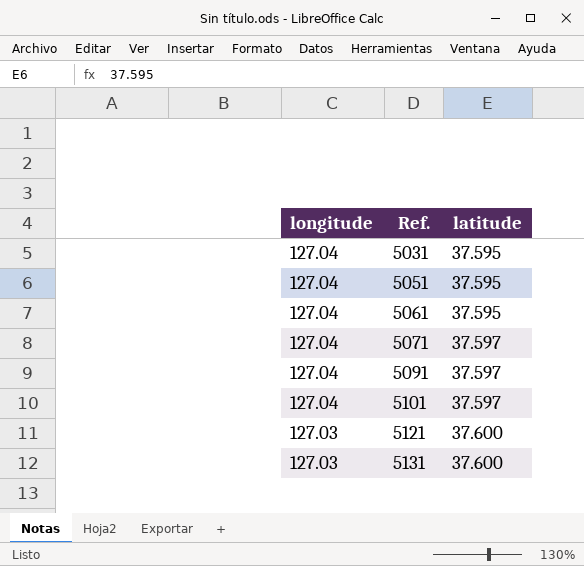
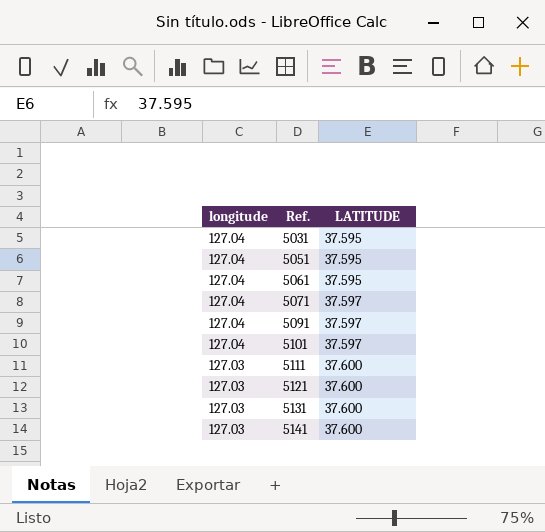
column name: latitude -> LATITUDE
row 5111: none -> 127.03 | 37.600
row 5141: none -> 127.03 | 37.600

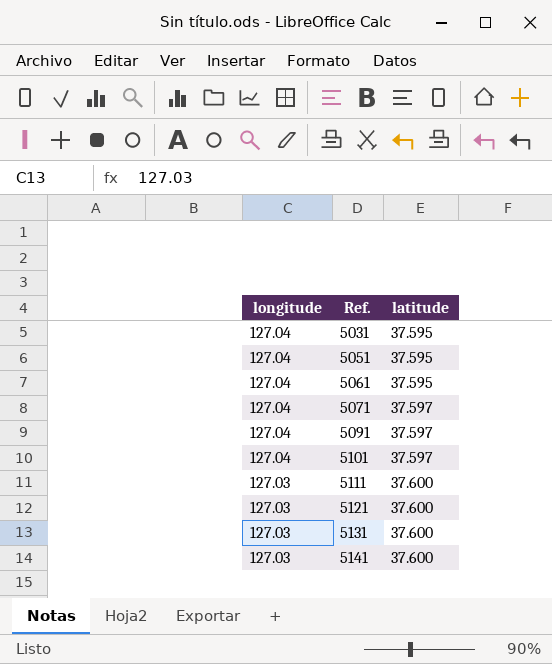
column name: LATITUDE -> latitude

